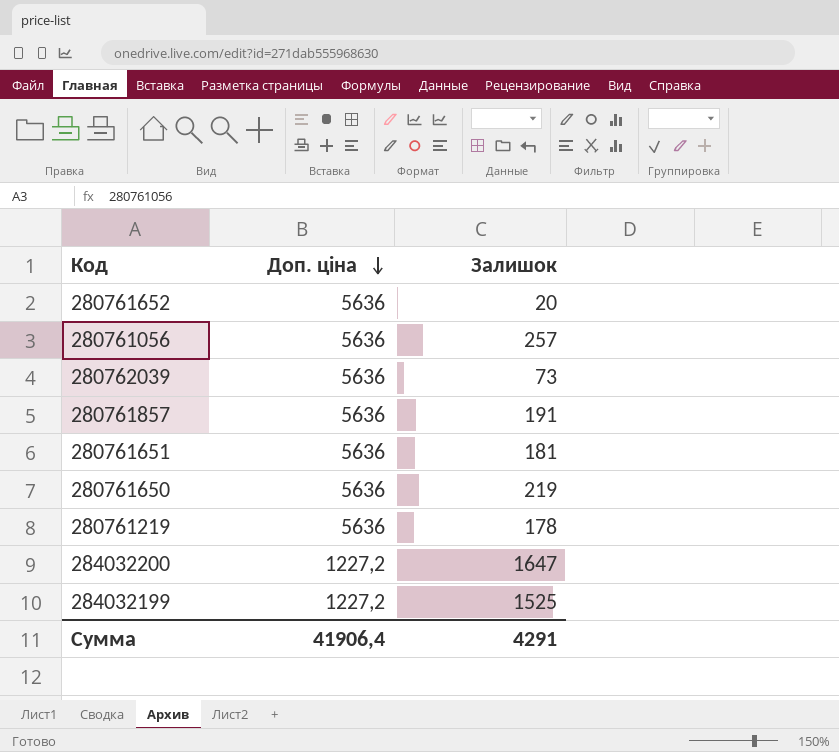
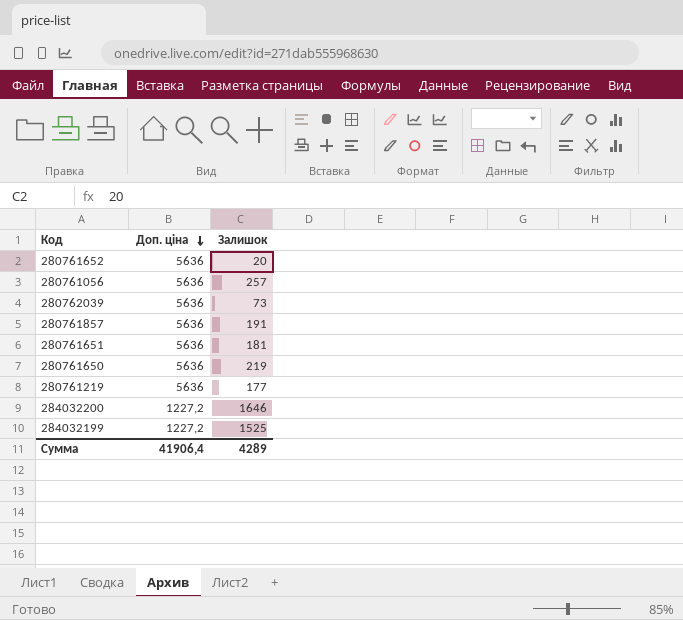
280761219 | Залишок: 178 -> 177
284032200 | Залишок: 1647 -> 1646
Сумма | Залишок: 4291 -> 4289

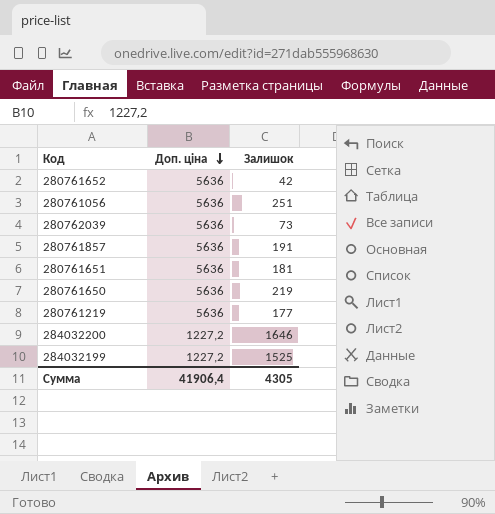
280761652 | Залишок: 20 -> 42
280761056 | Залишок: 257 -> 251
Сумма | Залишок: 4289 -> 4305

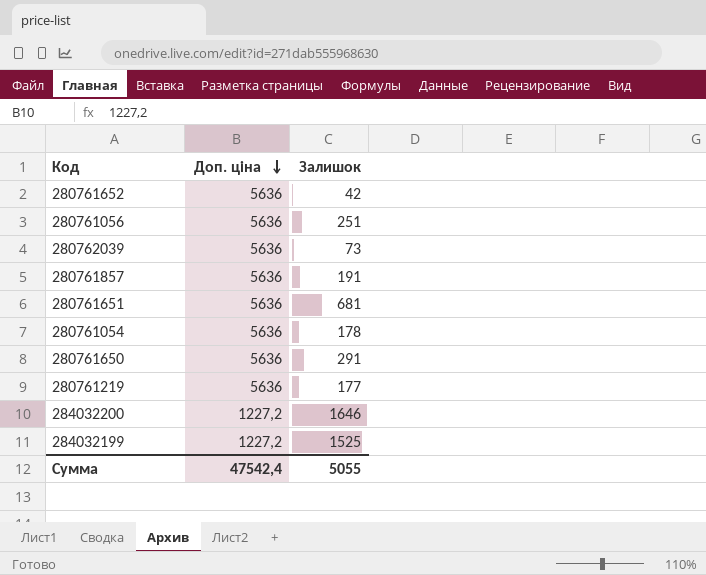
280761651 | Залишок: 181 -> 681
row 280761054: none -> 5636 | 178
280761650 | Залишок: 219 -> 291
Сумма | Доп. ціна: 41906,4 -> 47542,4
Сумма | Залишок: 4305 -> 5055

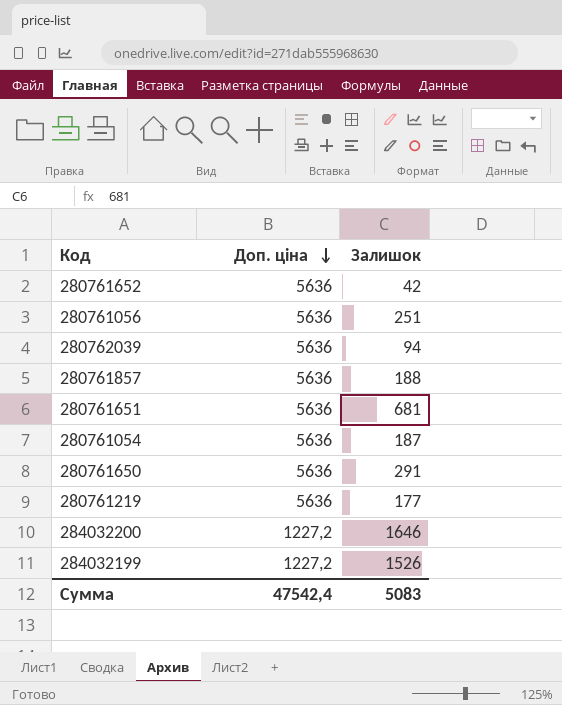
280762039 | Залишок: 73 -> 94
280761857 | Залишок: 191 -> 188
280761054 | Залишок: 178 -> 187
284032199 | Залишок: 1525 -> 1526
Сумма | Залишок: 5055 -> 5083

